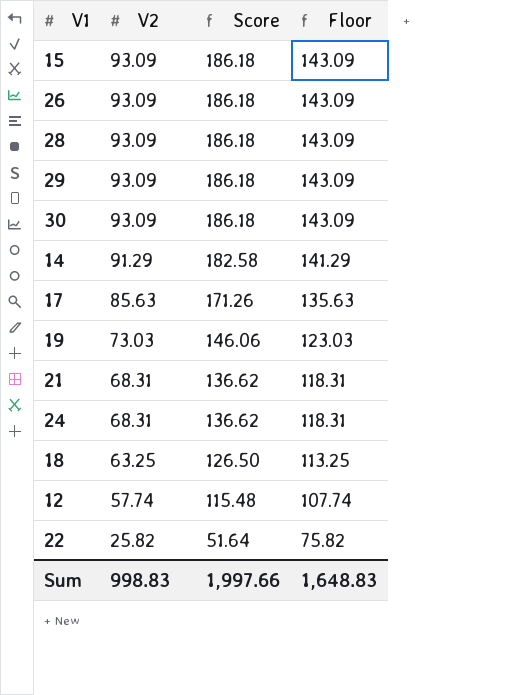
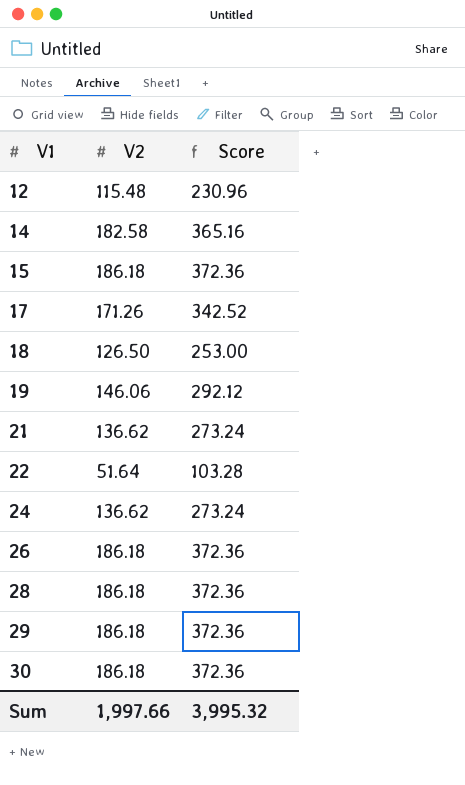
row order: V2 descending -> V1 ascending
column Floor | formula: [V2] + 50 -> none
12 | V2: 57.74 -> 115.48
12 | Score: 115.48 -> 230.96
14 | V2: 91.29 -> 182.58
14 | Score: 182.58 -> 365.16
15 | V2: 93.09 -> 186.18
15 | Score: 186.18 -> 372.36
17 | V2: 85.63 -> 171.26
17 | Score: 171.26 -> 342.52
18 | V2: 63.25 -> 126.50
18 | Score: 126.50 -> 253.00
19 | V2: 73.03 -> 146.06
19 | Score: 146.06 -> 292.12
21 | V2: 68.31 -> 136.62
21 | Score: 136.62 -> 273.24
22 | V2: 25.82 -> 51.64
22 | Score: 51.64 -> 103.28
24 | V2: 68.31 -> 136.62
24 | Score: 136.62 -> 273.24
26 | V2: 93.09 -> 186.18
26 | Score: 186.18 -> 372.36
28 | V2: 93.09 -> 186.18
28 | Score: 186.18 -> 372.36
29 | V2: 93.09 -> 186.18
29 | Score: 186.18 -> 372.36
30 | V2: 93.09 -> 186.18
30 | Score: 186.18 -> 372.36
Sum | V2: 998.83 -> 1,997.66
Sum | Score: 1,997.66 -> 3,995.32

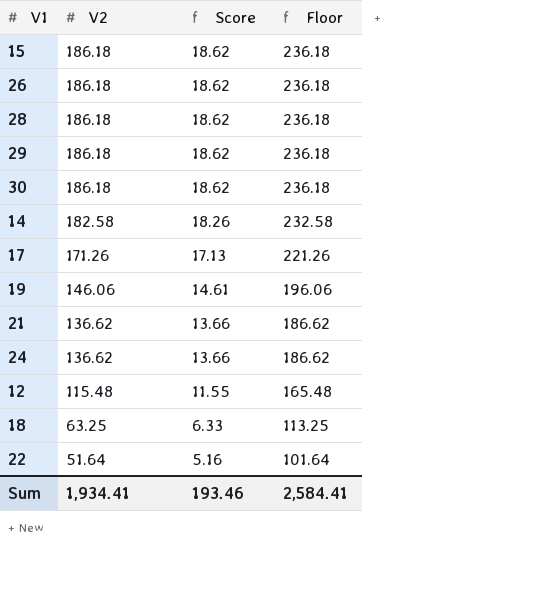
row order: V1 ascending -> V2 descending
column Score | formula: [V2] * 2 -> [V2] * 0.1
column Floor | formula: none -> [V2] + 50
18 | V2: 126.50 -> 63.25
Sum | V2: 1,997.66 -> 1,934.41
Sum | Score: 3,995.32 -> 193.46

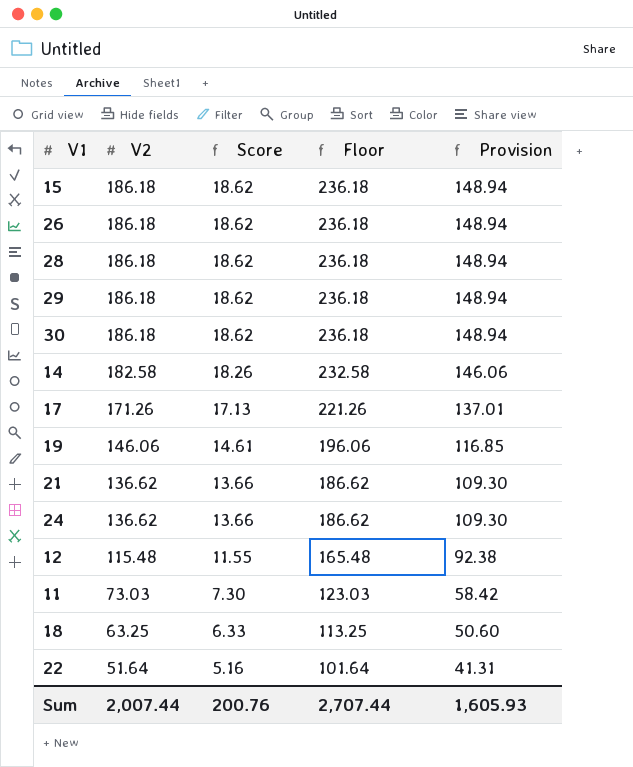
column Provision | formula: none -> [V2] * 0.8
row 11: none -> 73.03 | 7.30 | 123.03 | 58.42
Sum | V2: 1,934.41 -> 2,007.44
Sum | Score: 193.46 -> 200.76
Sum | Floor: 2,584.41 -> 2,707.44

